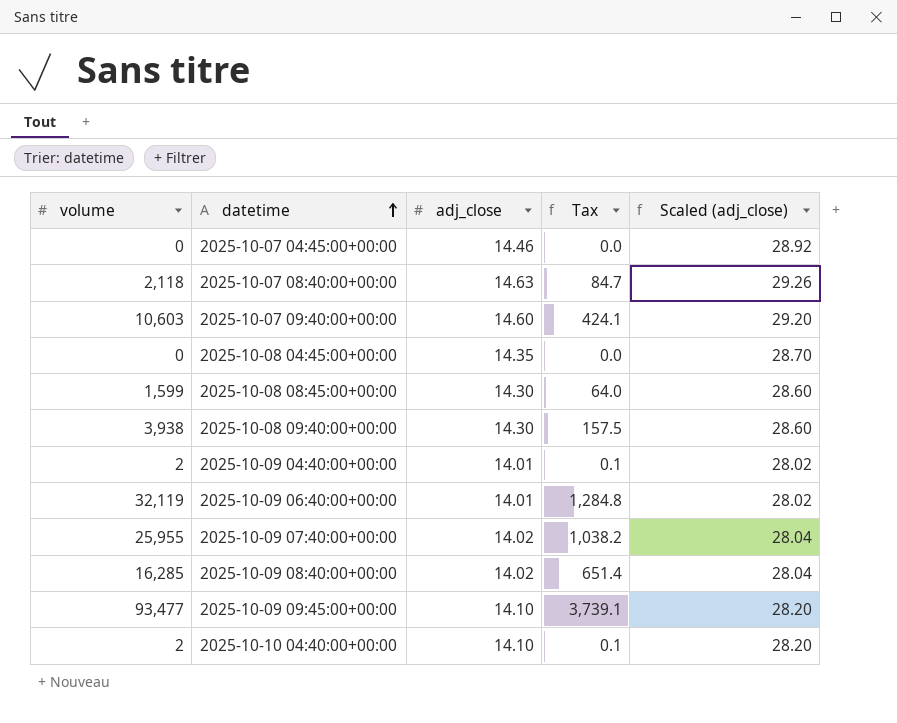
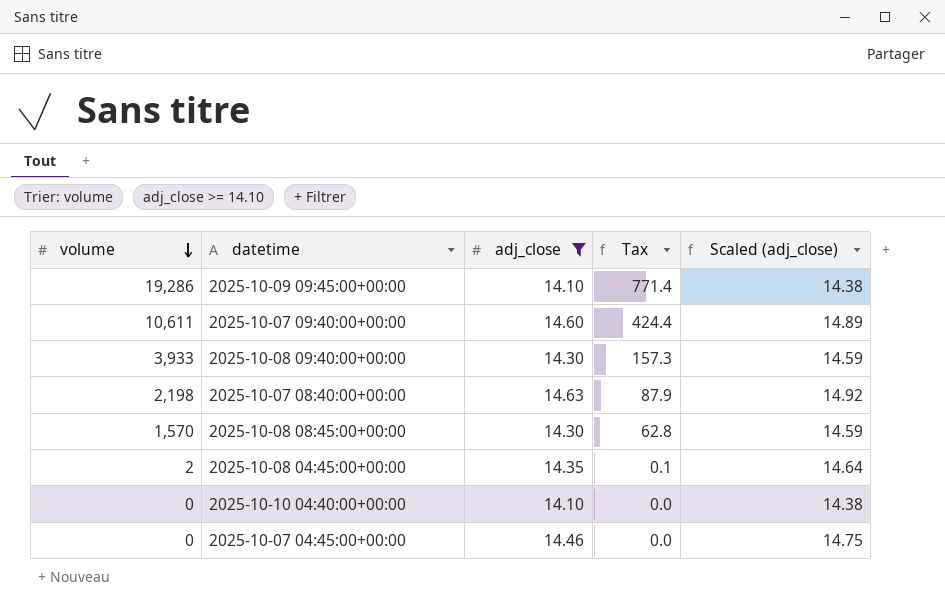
filter: none -> adj_close >= 14.10
row order: datetime ascending -> volume descending
column Scaled (adj_close) | formula: [adj_close] * 2 -> [adj_close] * 1.02
2025-10-09 09:45:00+00:00 | volume: 93,477 -> 19,286
2025-10-09 09:45:00+00:00 | Tax: 3,739.1 -> 771.4
2025-10-07 09:40:00+00:00 | volume: 10,603 -> 10,611
2025-10-07 09:40:00+00:00 | Tax: 424.1 -> 424.4
2025-10-08 09:40:00+00:00 | volume: 3,938 -> 3,933
2025-10-08 09:40:00+00:00 | Tax: 157.5 -> 157.3
2025-10-07 08:40:00+00:00 | volume: 2,118 -> 2,198
2025-10-07 08:40:00+00:00 | Tax: 84.7 -> 87.9
2025-10-08 08:45:00+00:00 | volume: 1,599 -> 1,570
2025-10-08 08:45:00+00:00 | Tax: 64.0 -> 62.8
2025-10-08 04:45:00+00:00 | volume: 0 -> 2
2025-10-08 04:45:00+00:00 | Tax: 0.0 -> 0.1
2025-10-10 04:40:00+00:00 | volume: 2 -> 0
2025-10-10 04:40:00+00:00 | Tax: 0.1 -> 0.0

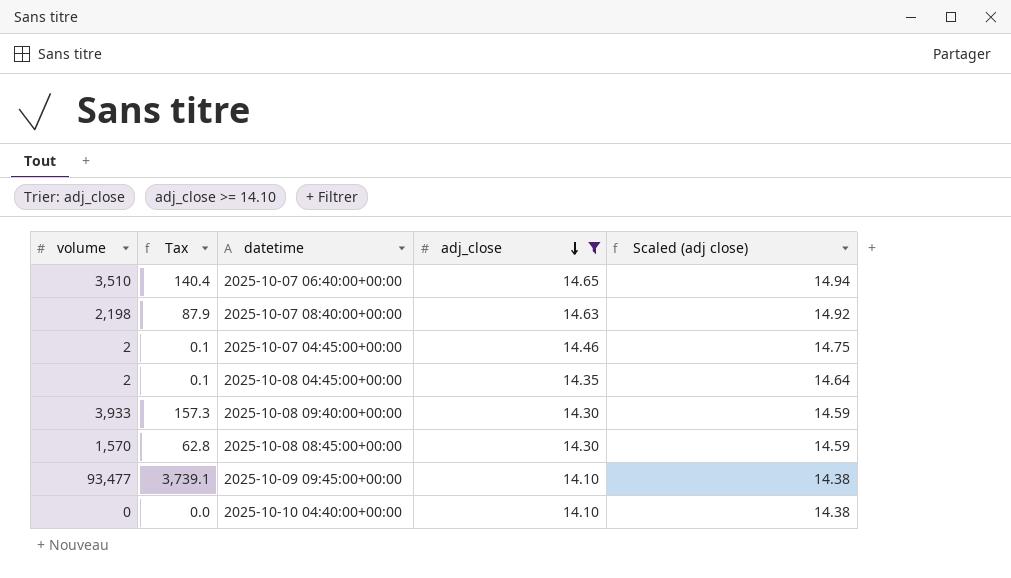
row order: volume descending -> adj_close descending
column Tax | position: 4 -> 2
column name: Scaled (adj_close) -> Scaled (adj close)
row 2025-10-07 09:40:00+00:00: 10,611 | 14.60 | 424.4 | 14.89 -> none
row 2025-10-07 06:40:00+00:00: none -> 3,510 | 140.4 | 14.65 | 14.94
2025-10-07 04:45:00+00:00 | volume: 0 -> 2
2025-10-07 04:45:00+00:00 | Tax: 0.0 -> 0.1
2025-10-09 09:45:00+00:00 | volume: 19,286 -> 93,477
2025-10-09 09:45:00+00:00 | Tax: 771.4 -> 3,739.1

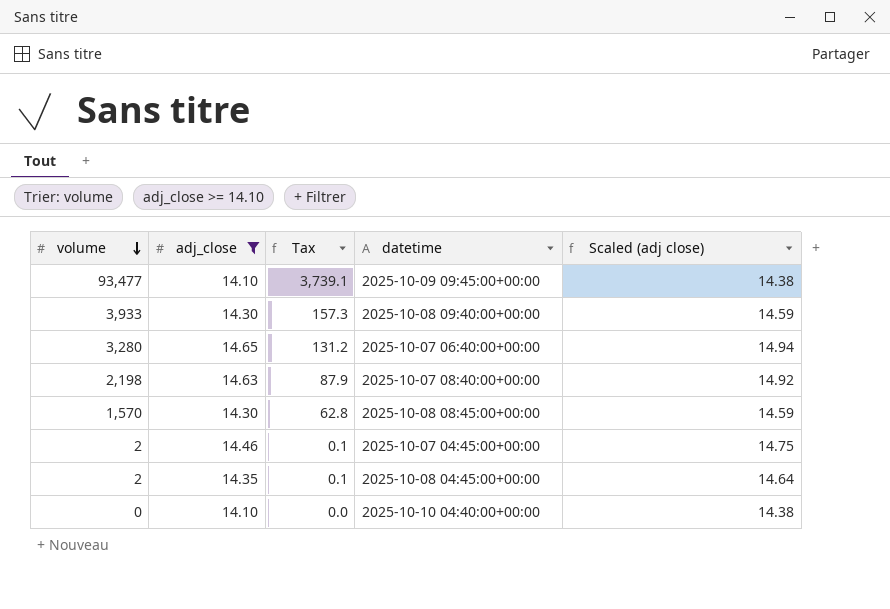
row order: adj_close descending -> volume descending
column adj_close | position: 4 -> 2
2025-10-07 06:40:00+00:00 | volume: 3,510 -> 3,280
2025-10-07 06:40:00+00:00 | Tax: 140.4 -> 131.2

